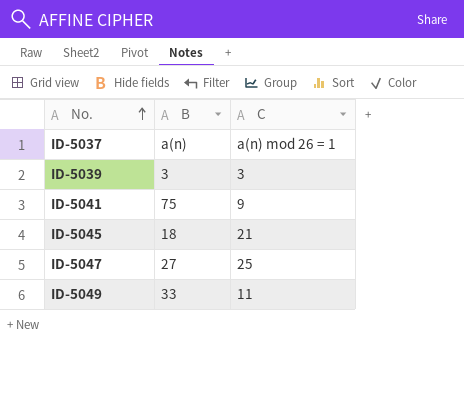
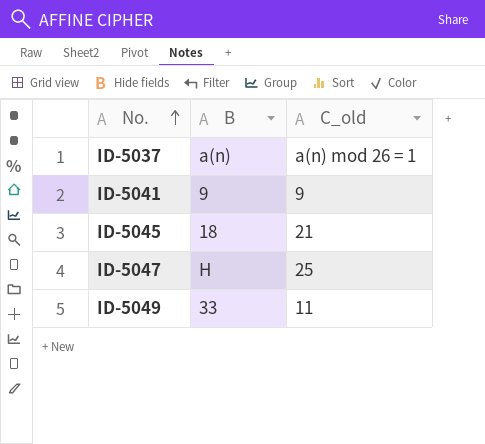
column name: C -> C_old
row ID-5039: 3 | 3 -> none
ID-5041 | B: 75 -> 9
ID-5047 | B: 27 -> H

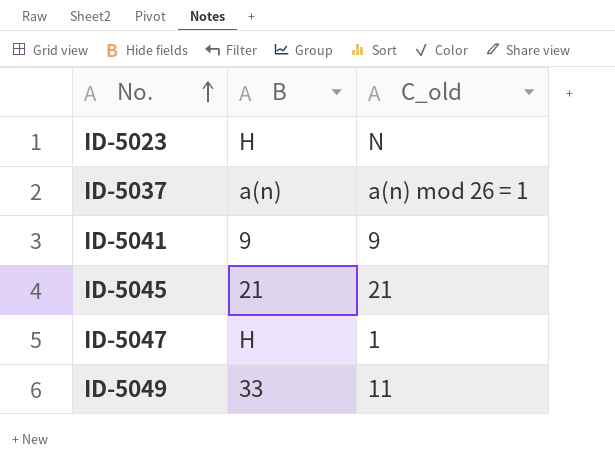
row ID-5023: none -> H | N
ID-5045 | B: 18 -> 21
ID-5047 | C_old: 25 -> 1

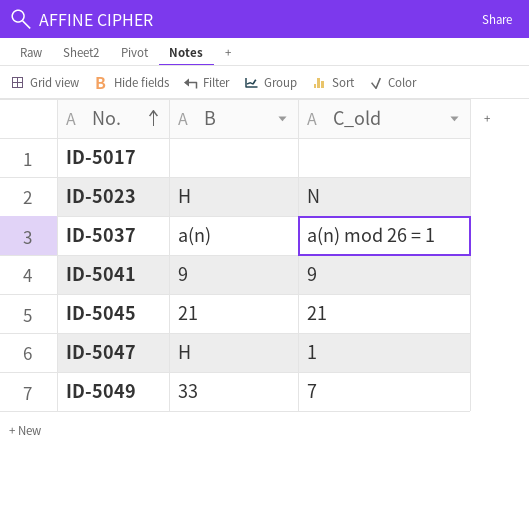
row ID-5017: none -> none | none
ID-5049 | C_old: 11 -> 7

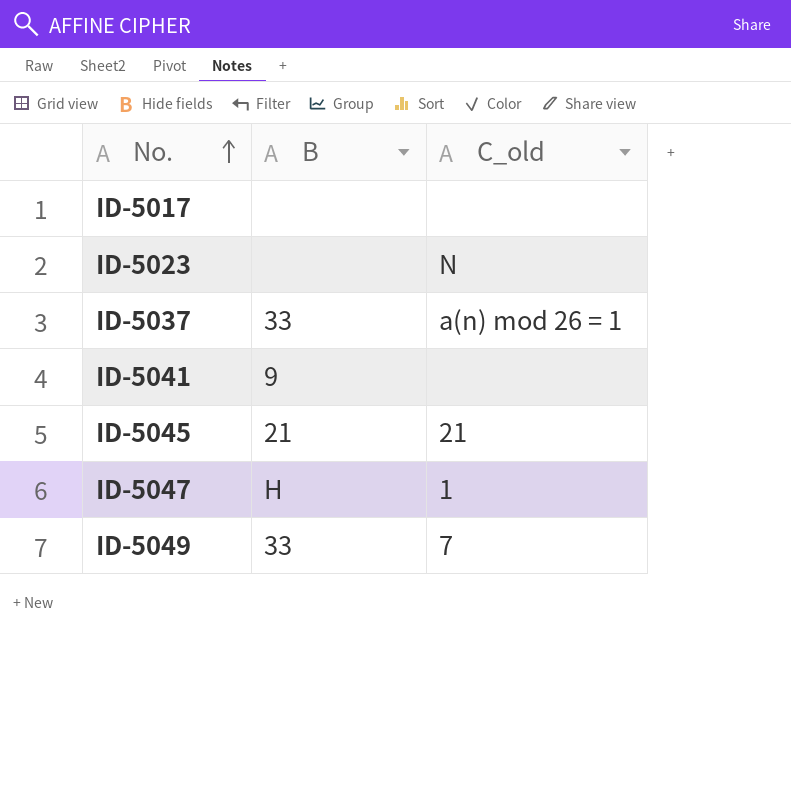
ID-5023 | B: H -> none
ID-5037 | B: a(n) -> 33
ID-5041 | C_old: 9 -> none

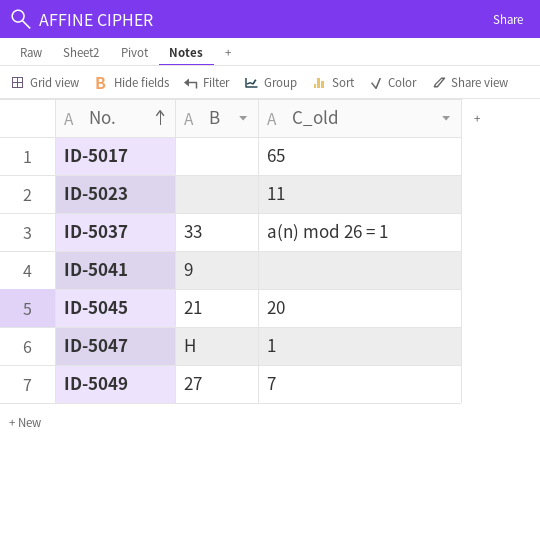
ID-5017 | C_old: none -> 65
ID-5023 | C_old: N -> 11
ID-5045 | C_old: 21 -> 20
ID-5049 | B: 33 -> 27

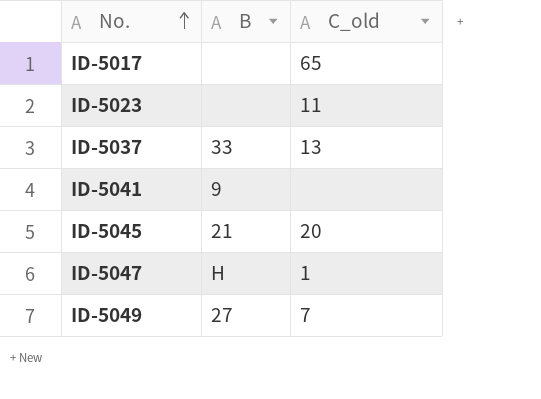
ID-5037 | C_old: a(n) mod 26 = 1 -> 13

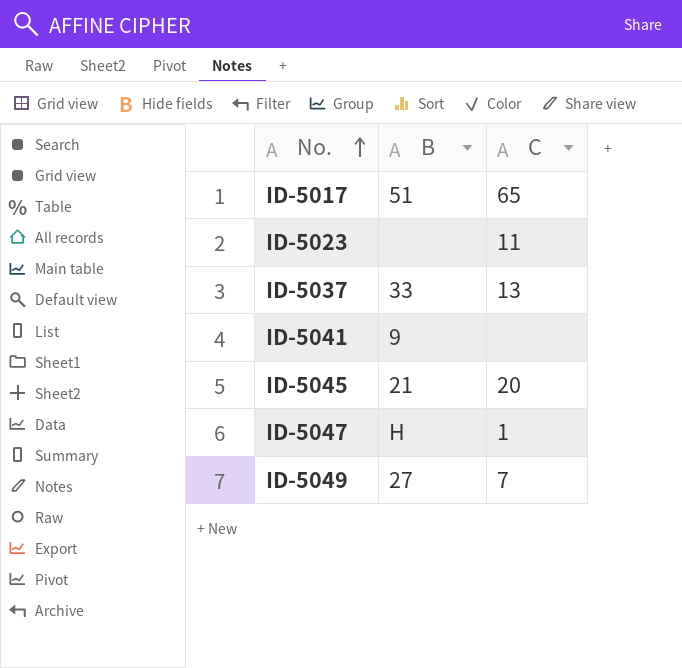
column name: C_old -> C
ID-5017 | B: none -> 51

